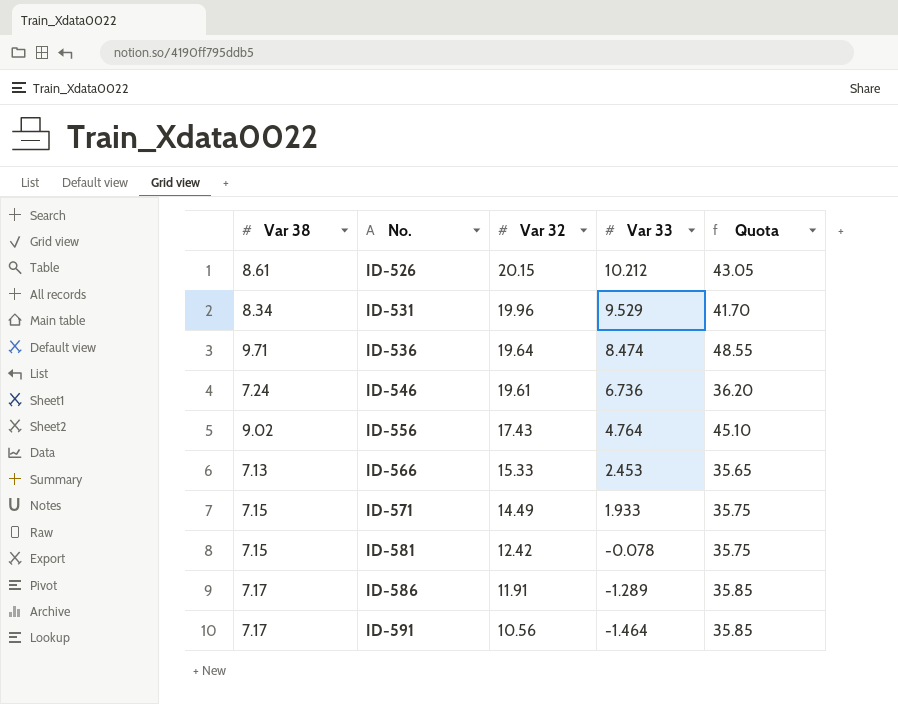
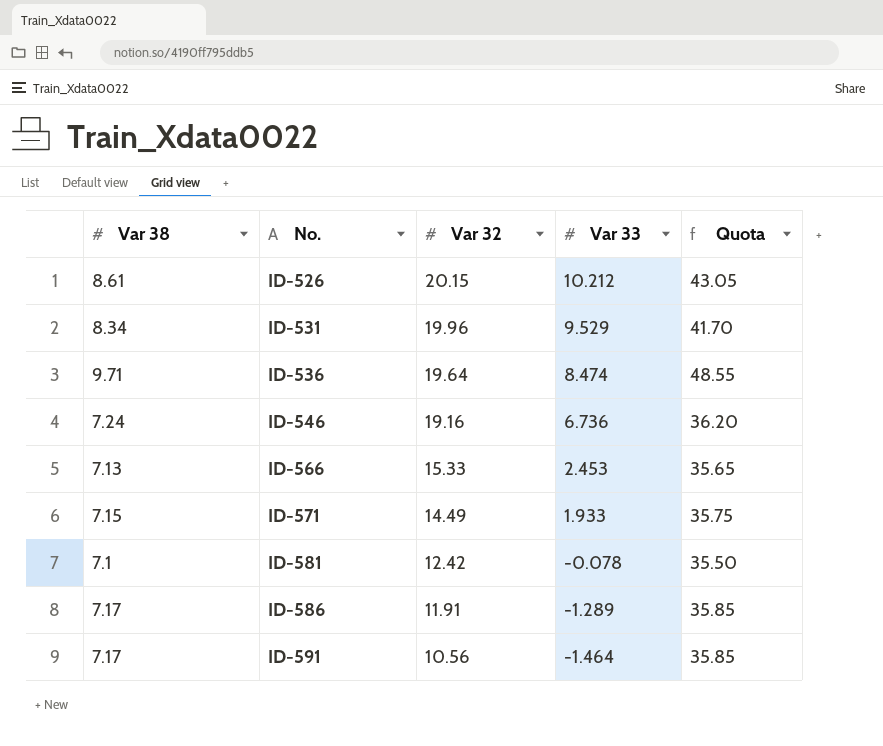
row ID-556: 9.02 | 17.43 | 4.764 | 45.10 -> none
ID-546 | Var 32: 19.61 -> 19.16
ID-581 | Var 38: 7.15 -> 7.1
ID-581 | Quota: 35.75 -> 35.50

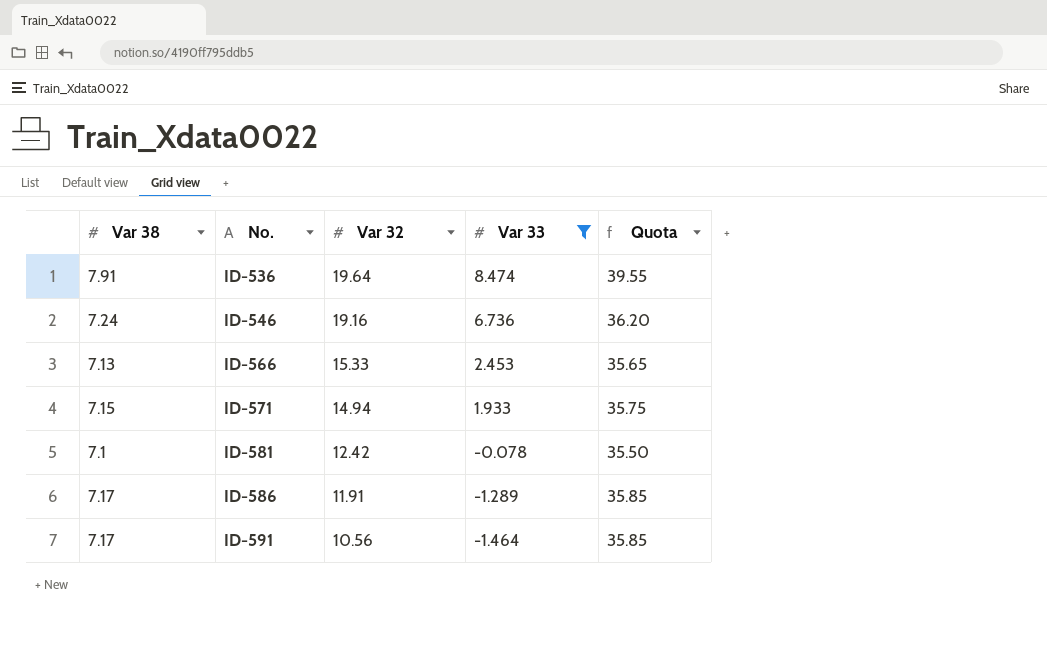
filter: none -> Var 33 <= 8.474
ID-536 | Var 38: 9.71 -> 7.91
ID-536 | Quota: 48.55 -> 39.55
ID-571 | Var 32: 14.49 -> 14.94

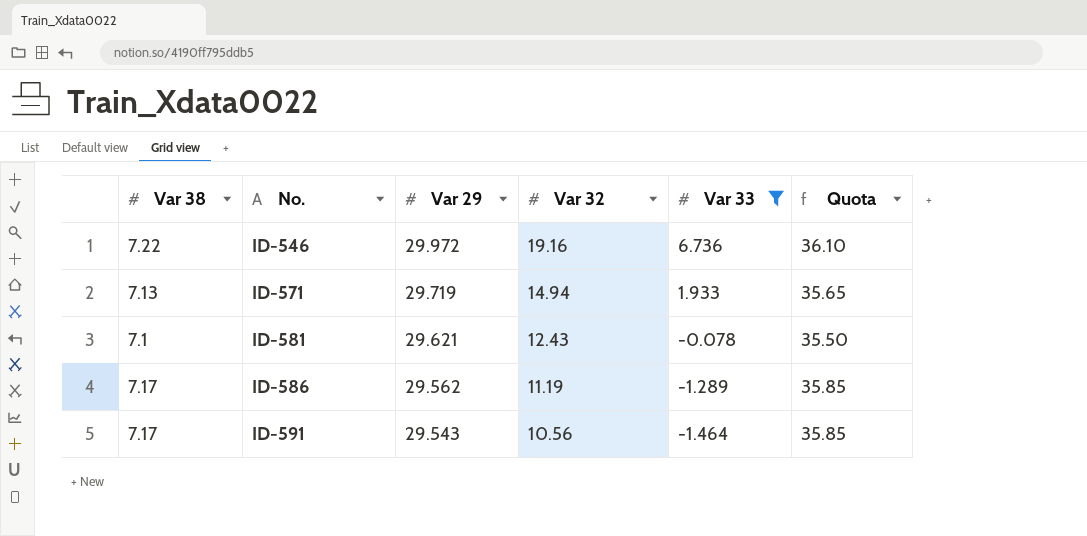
column Var 29 | position: none -> 3
row ID-536: 7.91 | 19.64 | 8.474 | 39.55 -> none
row ID-566: 7.13 | 15.33 | 2.453 | 35.65 -> none
ID-546 | Var 38: 7.24 -> 7.22
ID-546 | Quota: 36.20 -> 36.10
ID-571 | Var 38: 7.15 -> 7.13
ID-571 | Quota: 35.75 -> 35.65
ID-581 | Var 32: 12.42 -> 12.43
ID-586 | Var 32: 11.91 -> 11.19

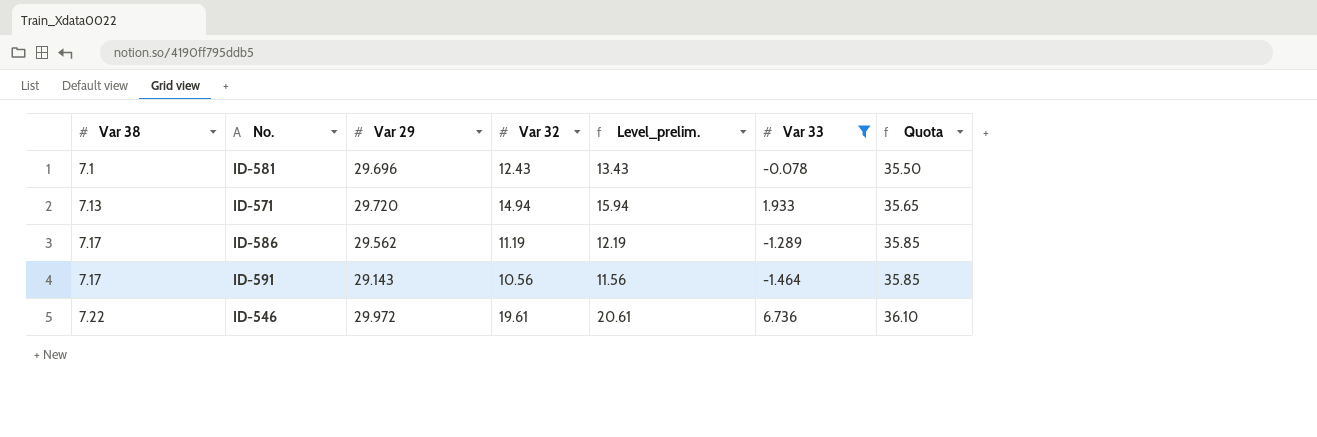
row order: No. ascending -> Var 38 ascending
column Level_prelim. | formula: none -> [Var 32] + 1
ID-581 | Var 29: 29.621 -> 29.696
ID-571 | Var 29: 29.719 -> 29.720
ID-591 | Var 29: 29.543 -> 29.143
ID-546 | Var 32: 19.16 -> 19.61

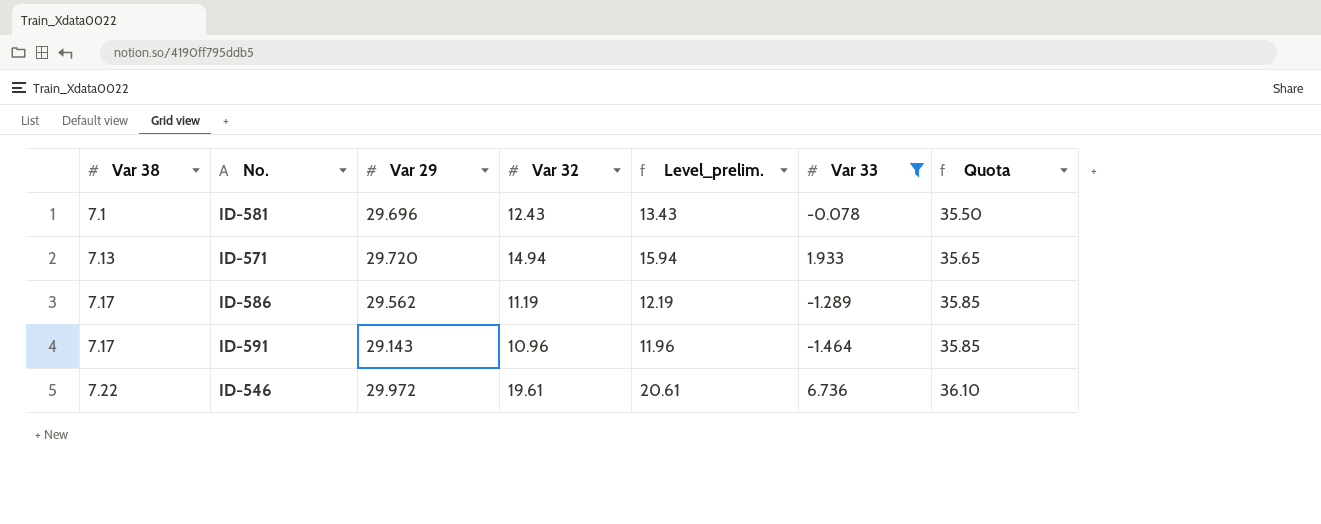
ID-591 | Var 32: 10.56 -> 10.96
ID-591 | Level_prelim.: 11.56 -> 11.96

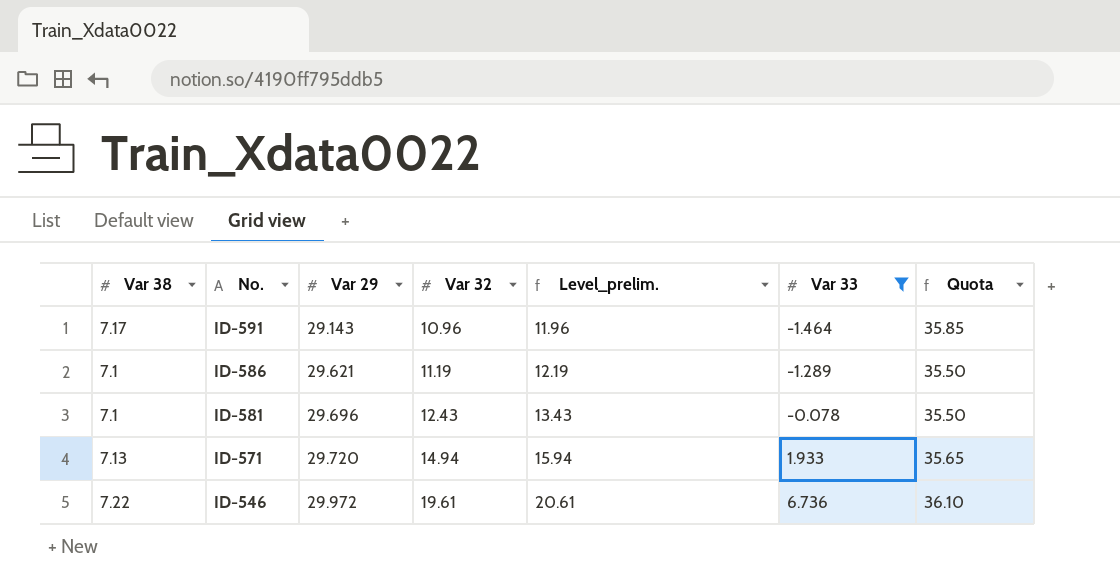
row order: Var 38 ascending -> No. descending
ID-586 | Var 38: 7.17 -> 7.1
ID-586 | Var 29: 29.562 -> 29.621
ID-586 | Quota: 35.85 -> 35.50

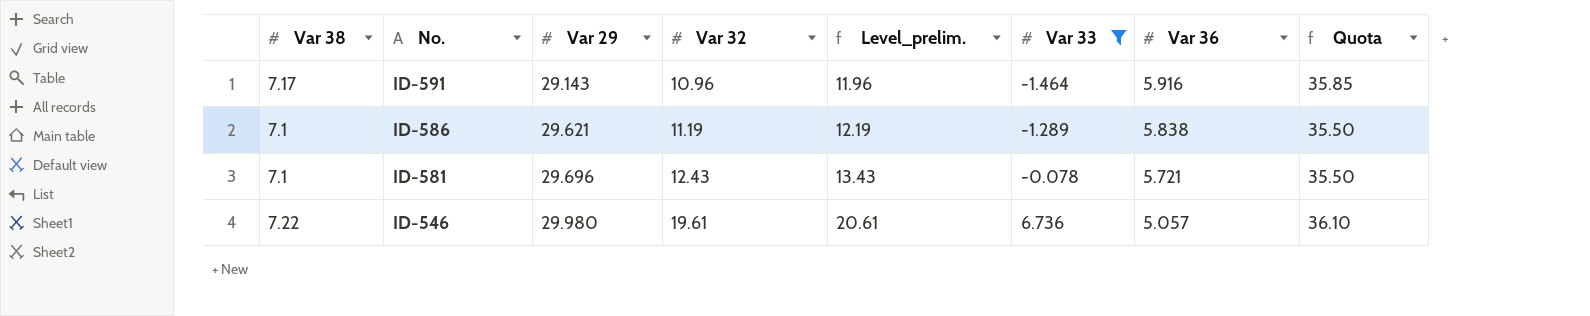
column Var 36 | position: none -> 7
row ID-571: 7.13 | 29.720 | 14.94 | 15.94 | 1.933 | 35.65 -> none
ID-546 | Var 29: 29.972 -> 29.980

